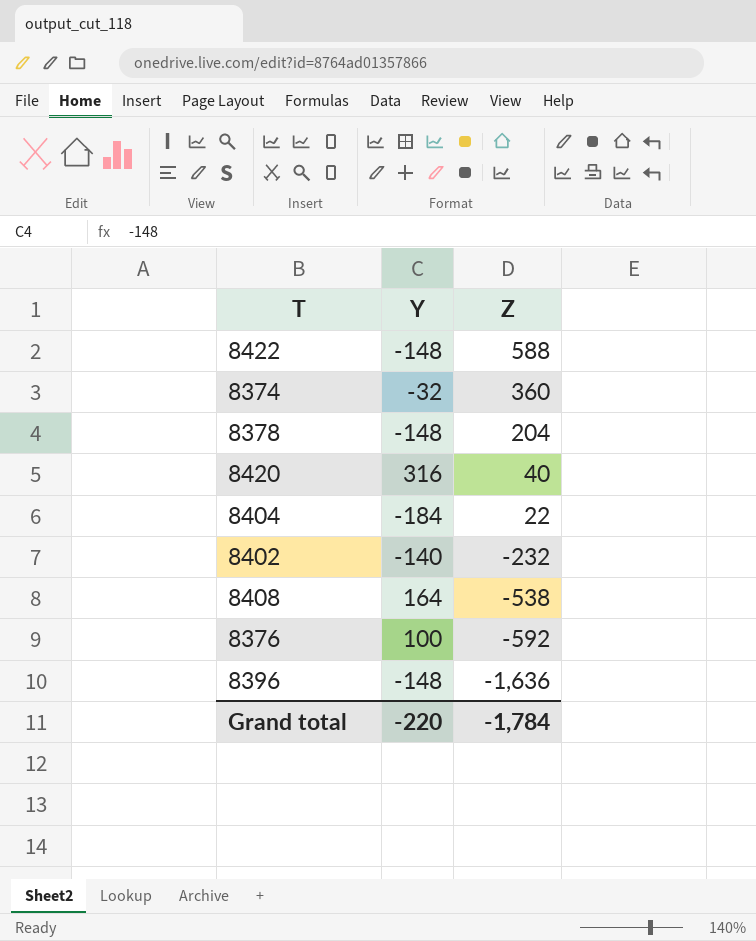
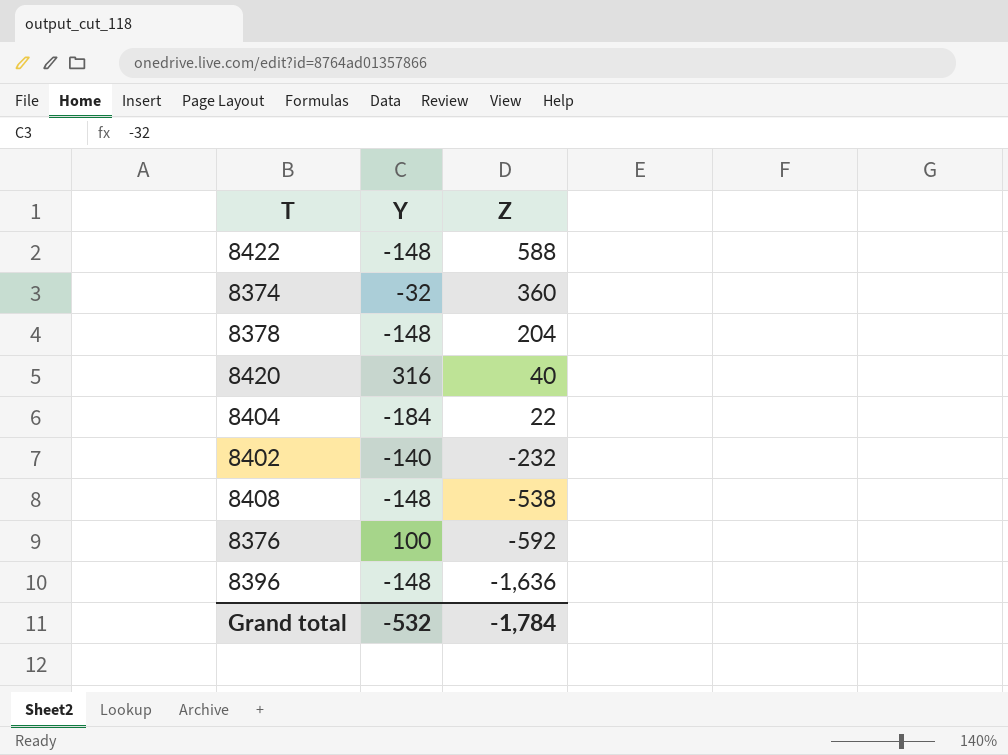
8408 | Y: 164 -> -148
Grand total | Y: -220 -> -532

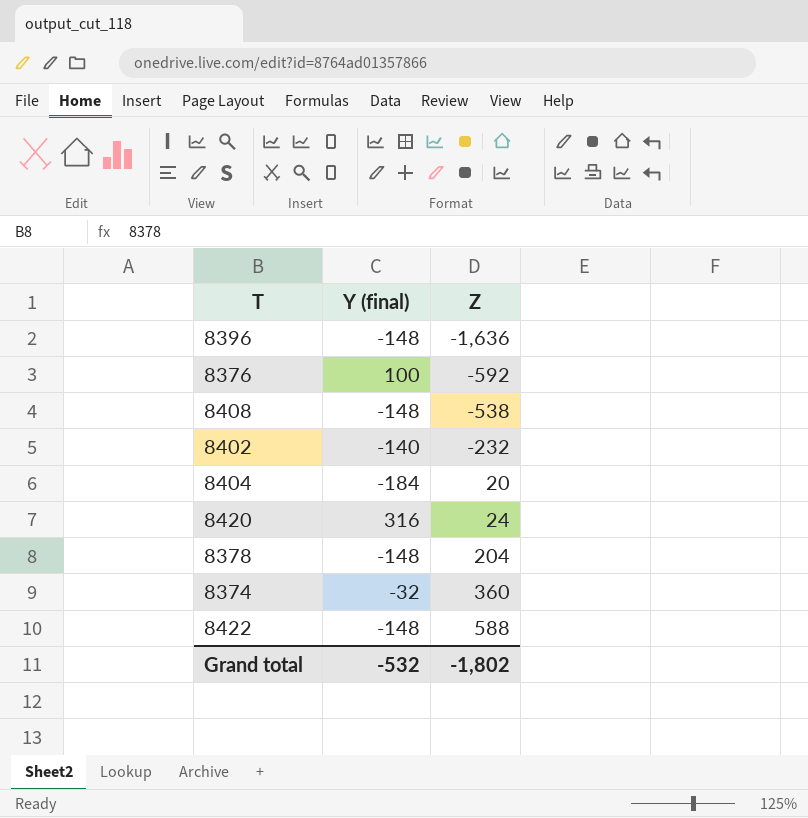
row order: Z descending -> Z ascending
column name: Y -> Y (final)
8404 | Z: 22 -> 20
8420 | Z: 40 -> 24
Grand total | Z: -1,784 -> -1,802

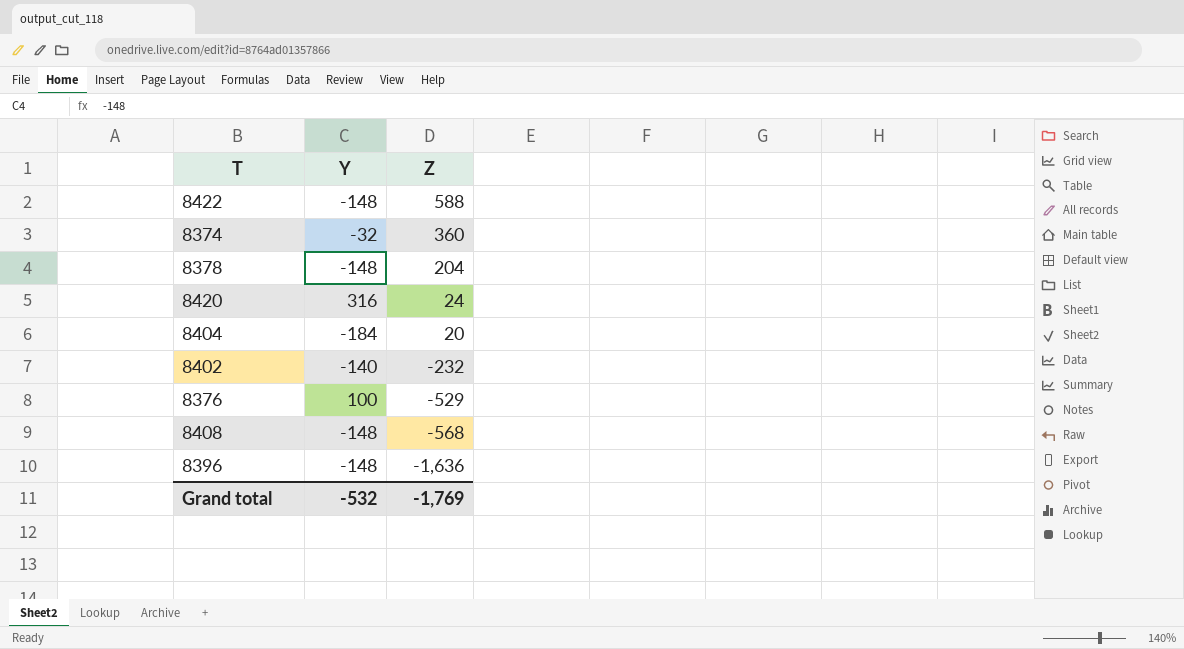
row order: Z ascending -> Z descending
column name: Y (final) -> Y
8376 | Z: -592 -> -529
8408 | Z: -538 -> -568
Grand total | Z: -1,802 -> -1,769

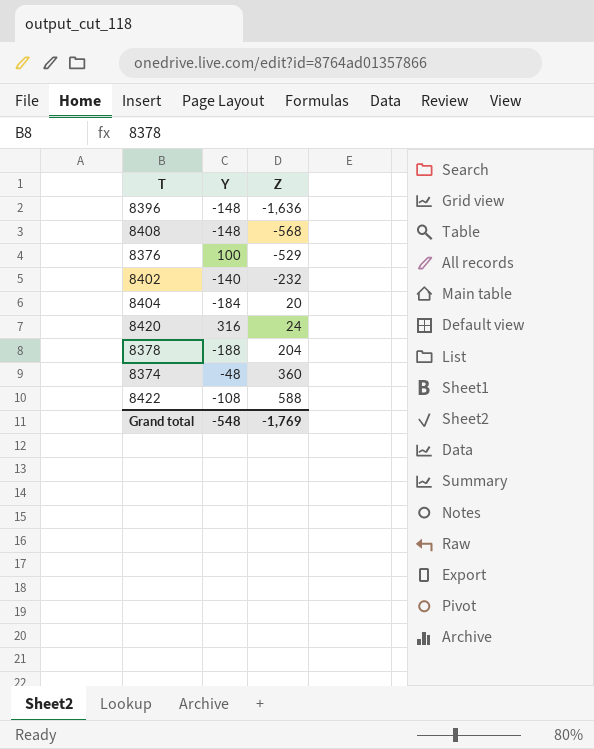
row order: Z descending -> Z ascending
8378 | Y: -148 -> -188
8374 | Y: -32 -> -48
8422 | Y: -148 -> -108
Grand total | Y: -532 -> -548

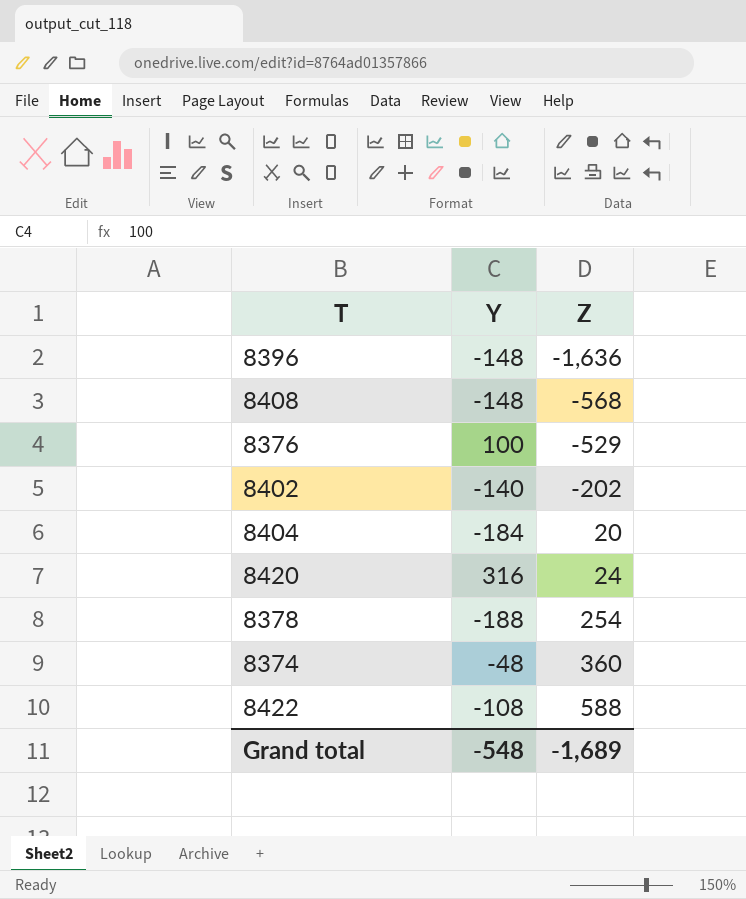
8402 | Z: -232 -> -202
8378 | Z: 204 -> 254
Grand total | Z: -1,769 -> -1,689

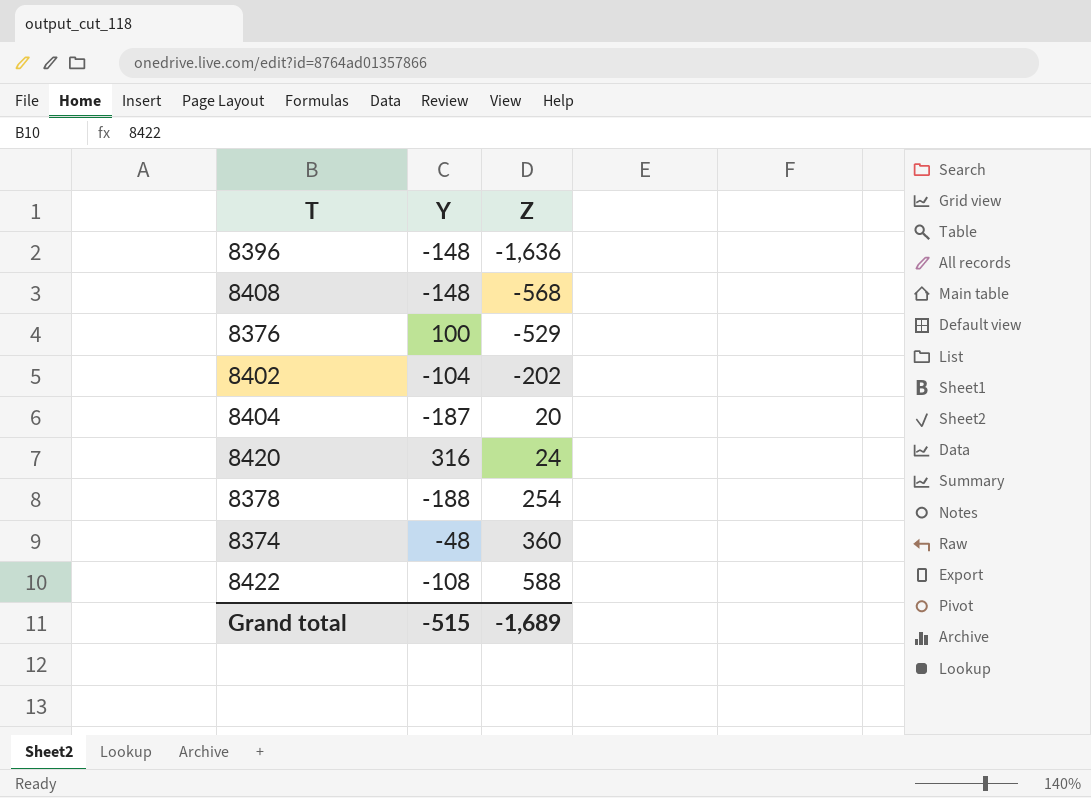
8402 | Y: -140 -> -104
8404 | Y: -184 -> -187
Grand total | Y: -548 -> -515

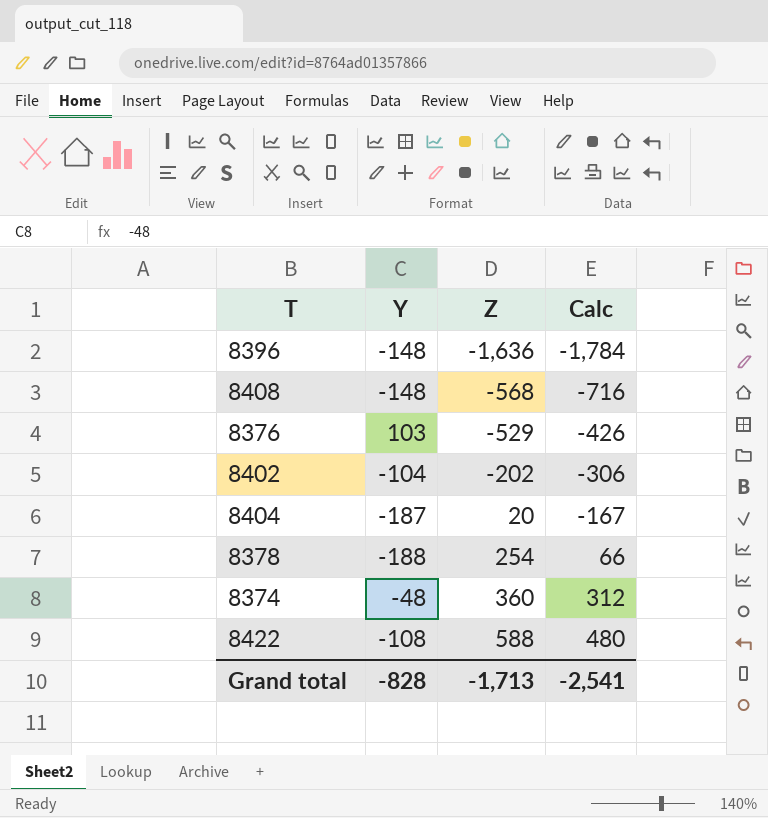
column Calc | formula: none -> [Y] + [Z]
row 8420: 316 | 24 -> none
8376 | Y: 100 -> 103
Grand total | Y: -515 -> -828
Grand total | Z: -1,689 -> -1,713

